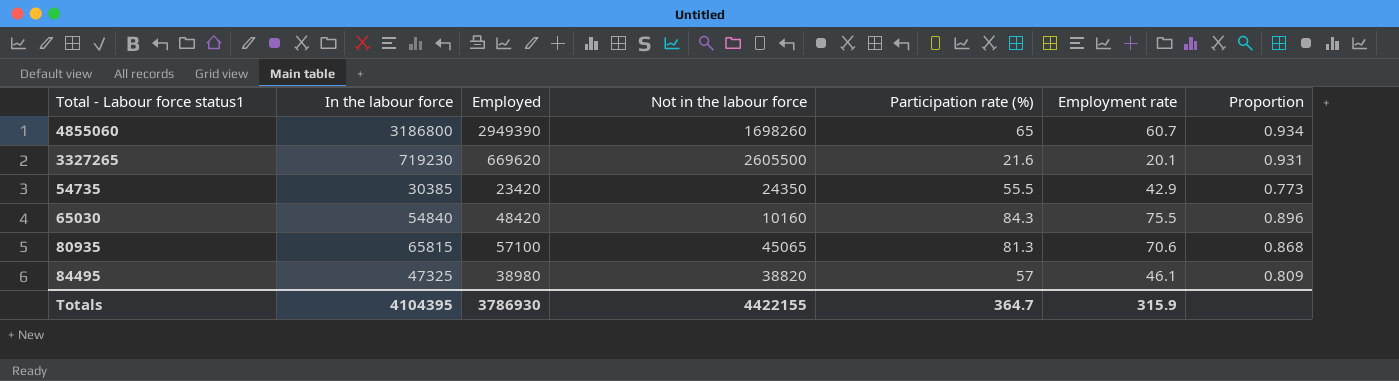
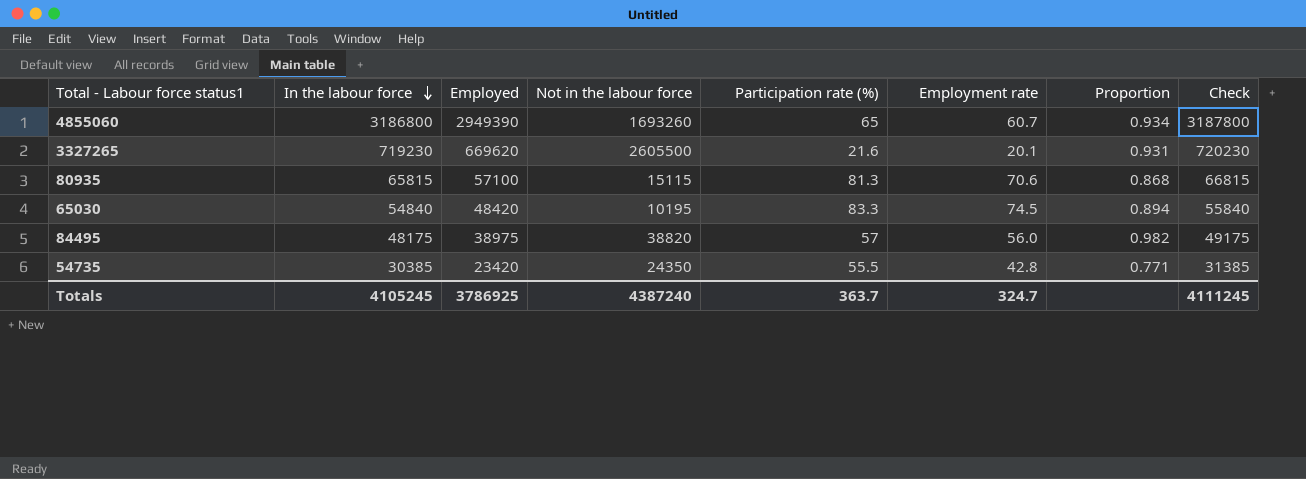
row order: none -> In the labour force descending
column Check | formula: none -> [In the labour force] + 1000
4855060 | Not in the labour force: 1698260 -> 1693260
80935 | Not in the labour force: 45065 -> 15115
65030 | Not in the labour force: 10160 -> 10195
65030 | Participation rate (%): 84.3 -> 83.3
65030 | Employment rate: 75.5 -> 74.5
65030 | Proportion: 0.896 -> 0.894
84495 | In the labour force: 47325 -> 48175
84495 | Employed: 38980 -> 38975
84495 | Employment rate: 46.1 -> 56.0
84495 | Proportion: 0.809 -> 0.982
54735 | Employment rate: 42.9 -> 42.8
54735 | Proportion: 0.773 -> 0.771
Totals | In the labour force: 4104395 -> 4105245
Totals | Employed: 3786930 -> 3786925
Totals | Not in the labour force: 4422155 -> 4387240
Totals | Participation rate (%): 364.7 -> 363.7
Totals | Employment rate: 315.9 -> 324.7

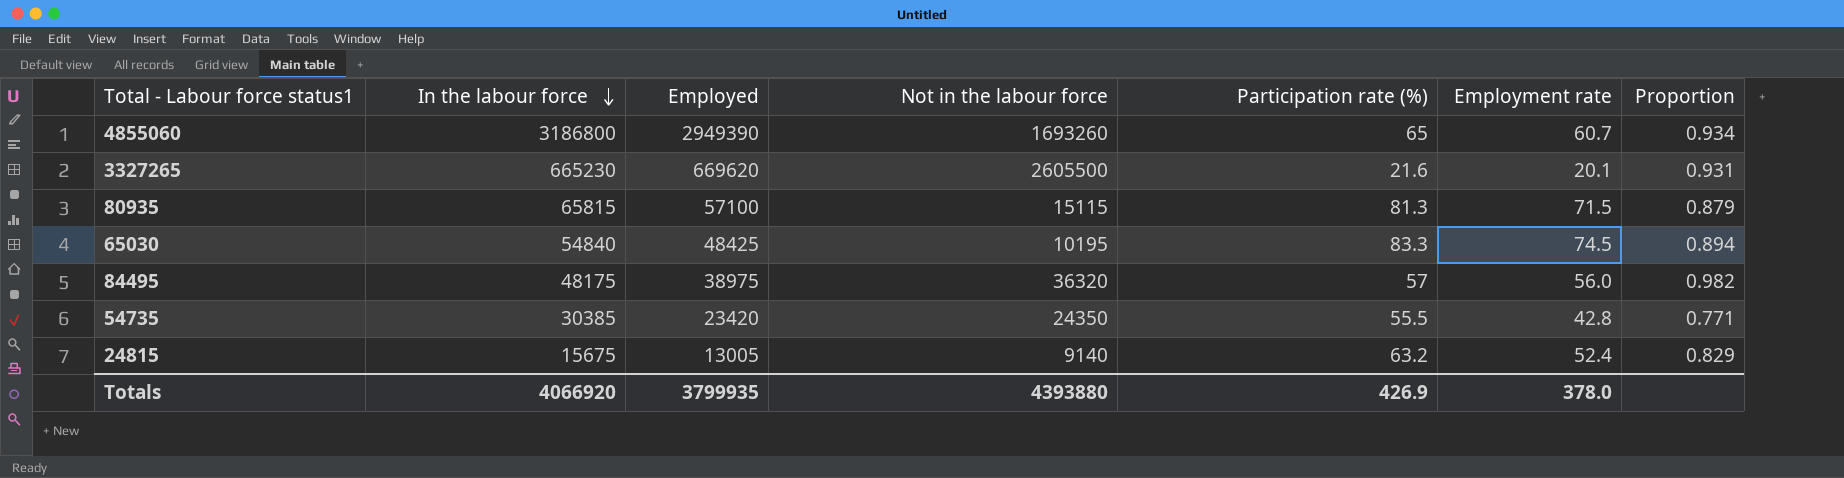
column Check | formula: [In the labour force] + 1000 -> none
3327265 | In the labour force: 719230 -> 665230
80935 | Employment rate: 70.6 -> 71.5
80935 | Proportion: 0.868 -> 0.879
65030 | Employed: 48420 -> 48425
84495 | Not in the labour force: 38820 -> 36320
row 24815: none -> 15675 | 13005 | 9140 | 63.2 | 52.4 | 0.829
Totals | In the labour force: 4105245 -> 4066920
Totals | Employed: 3786925 -> 3799935
Totals | Not in the labour force: 4387240 -> 4393880
Totals | Participation rate (%): 363.7 -> 426.9
Totals | Employment rate: 324.7 -> 378.0

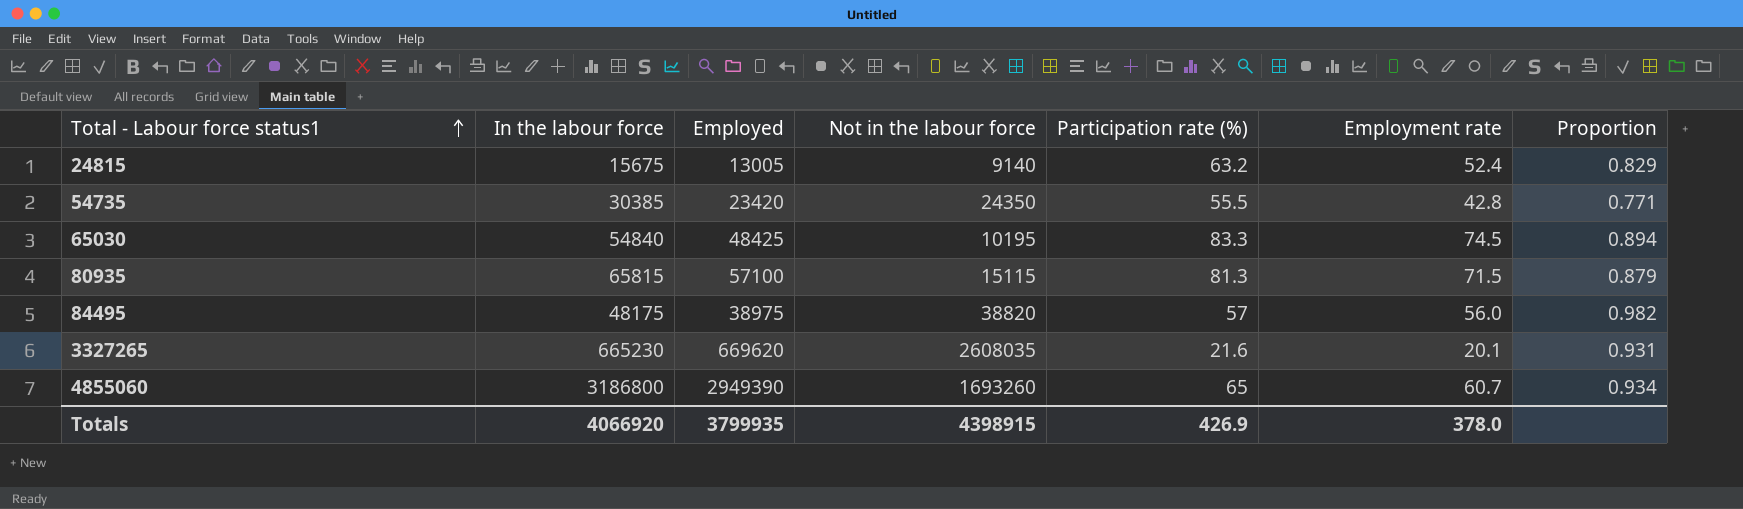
row order: In the labour force descending -> Total - Labour force status1 ascending
84495 | Not in the labour force: 36320 -> 38820
3327265 | Not in the labour force: 2605500 -> 2608035
Totals | Not in the labour force: 4393880 -> 4398915

